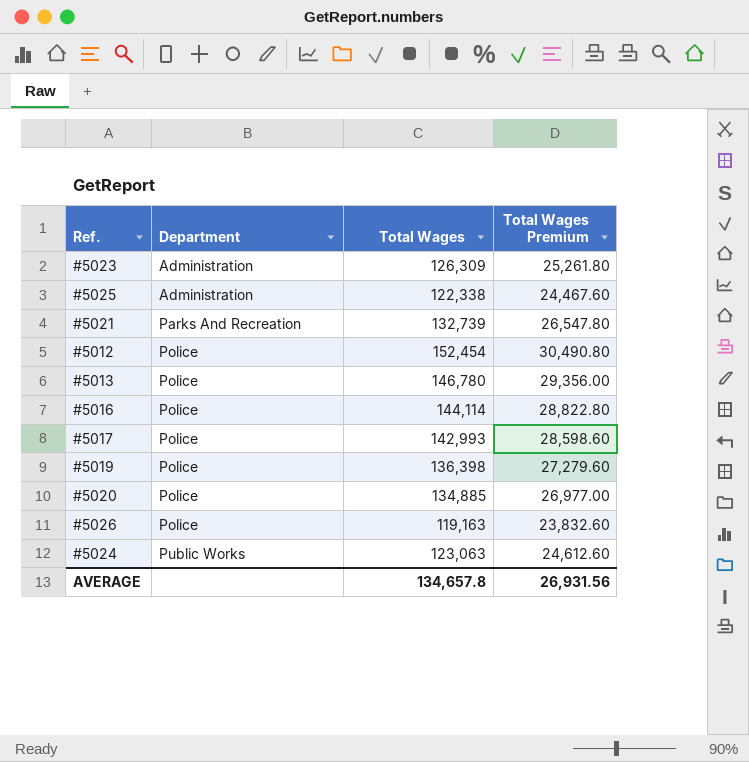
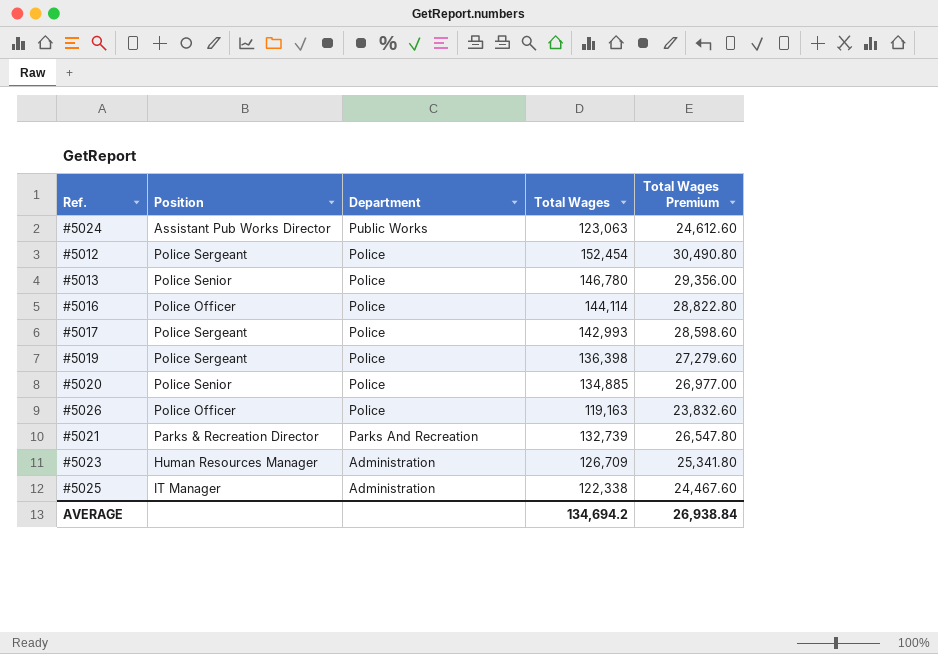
row order: Department ascending -> Department descending
column Position | position: none -> 2
#5023 | Total Wages: 126,309 -> 126,709
#5023 | Total Wages Premium: 25,261.80 -> 25,341.80
AVERAGE | Total Wages: 134,657.8 -> 134,694.2
AVERAGE | Total Wages Premium: 26,931.56 -> 26,938.84

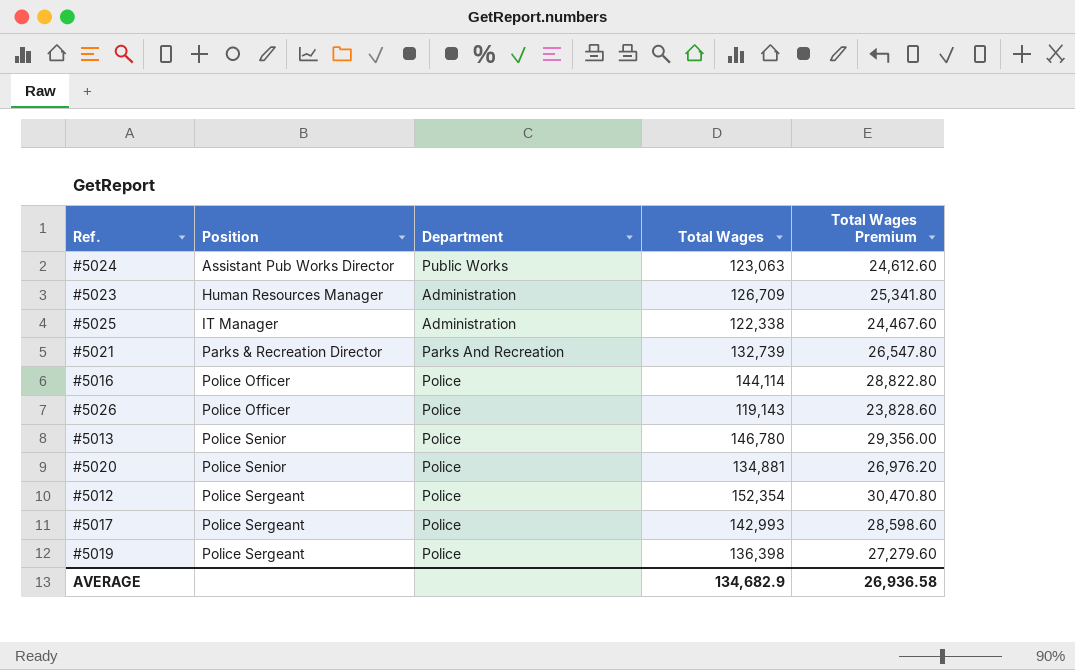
row order: Department descending -> Position ascending
#5026 | Total Wages: 119,163 -> 119,143
#5026 | Total Wages Premium: 23,832.60 -> 23,828.60
#5020 | Total Wages: 134,885 -> 134,881
#5020 | Total Wages Premium: 26,977.00 -> 26,976.20
#5012 | Total Wages: 152,454 -> 152,354
#5012 | Total Wages Premium: 30,490.80 -> 30,470.80
AVERAGE | Total Wages: 134,694.2 -> 134,682.9
AVERAGE | Total Wages Premium: 26,938.84 -> 26,936.58

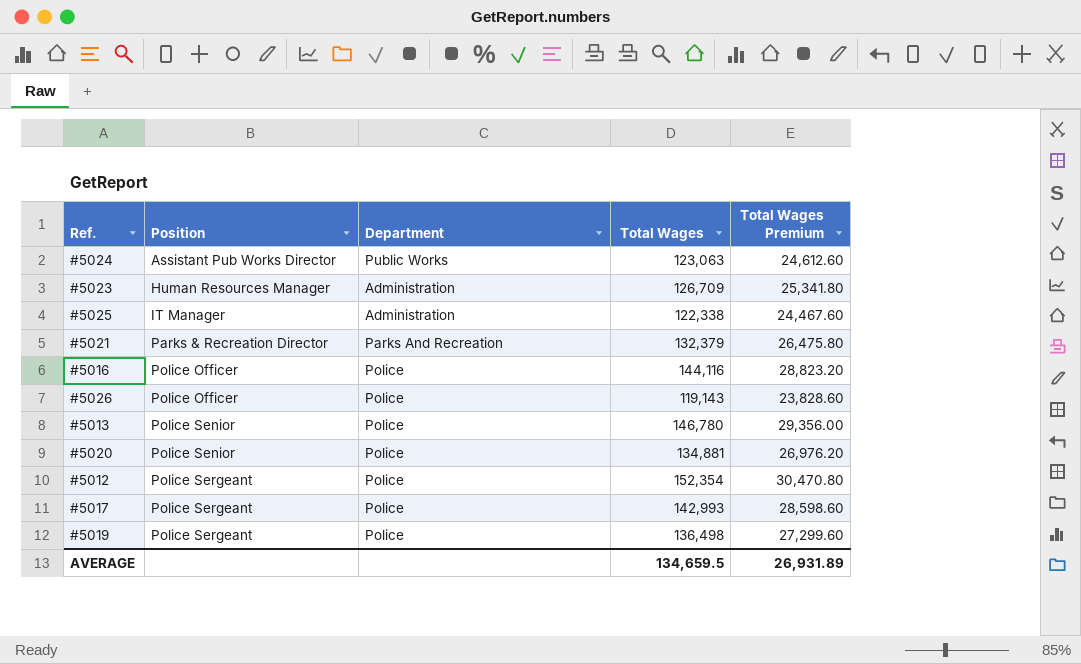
#5021 | Total Wages: 132,739 -> 132,379
#5021 | Total Wages Premium: 26,547.80 -> 26,475.80
#5016 | Total Wages: 144,114 -> 144,116
#5016 | Total Wages Premium: 28,822.80 -> 28,823.20
#5019 | Total Wages: 136,398 -> 136,498
#5019 | Total Wages Premium: 27,279.60 -> 27,299.60
AVERAGE | Total Wages: 134,682.9 -> 134,659.5
AVERAGE | Total Wages Premium: 26,936.58 -> 26,931.89

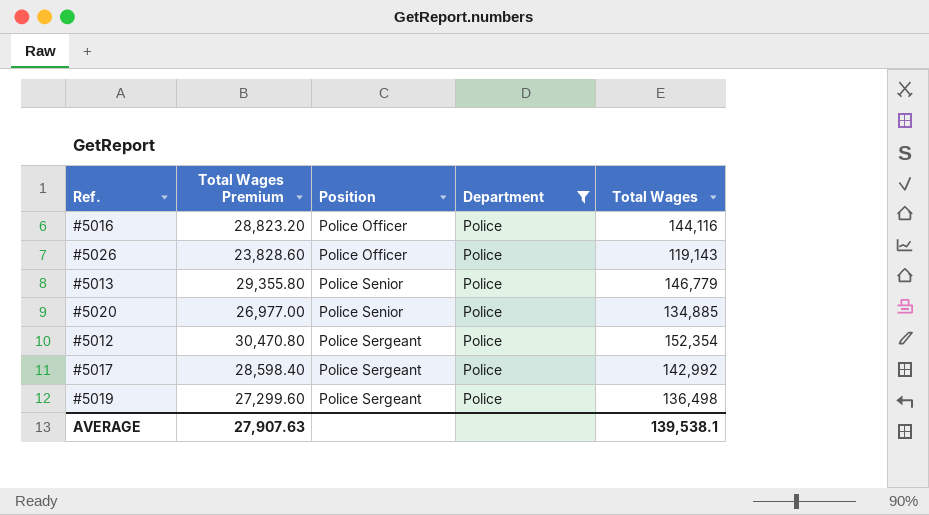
filter: none -> Department = Police
column Total Wages Premium | position: 5 -> 2
#5013 | Total Wages Premium: 29,356.00 -> 29,355.80
#5013 | Total Wages: 146,780 -> 146,779
#5020 | Total Wages Premium: 26,976.20 -> 26,977.00
#5020 | Total Wages: 134,881 -> 134,885
#5017 | Total Wages Premium: 28,598.60 -> 28,598.40
#5017 | Total Wages: 142,993 -> 142,992
AVERAGE | Total Wages Premium: 26,931.89 -> 27,907.63
AVERAGE | Total Wages: 134,659.5 -> 139,538.1

